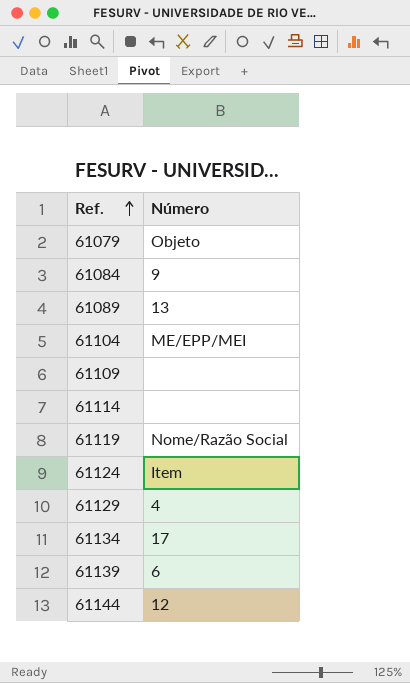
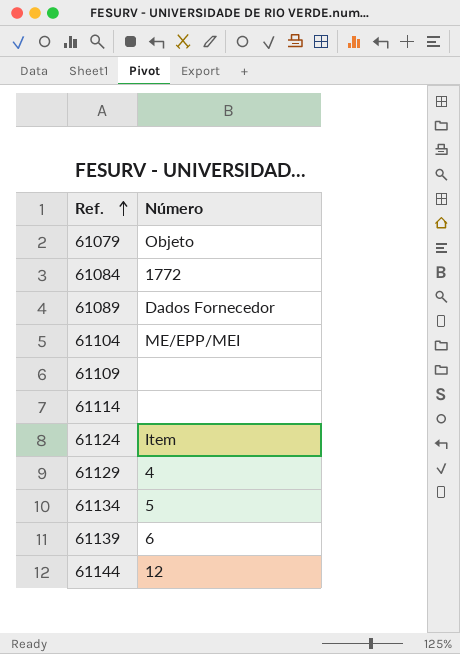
row 61119: Nome/Razão Social -> none
61084 | Número: 9 -> 1772
61089 | Número: 13 -> Dados Fornecedor
61134 | Número: 17 -> 5

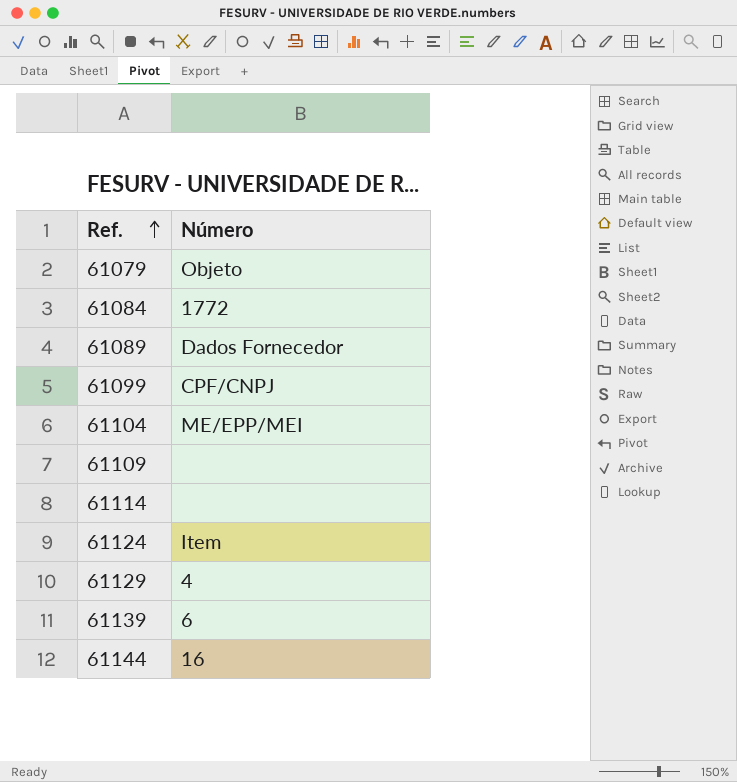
row 61134: 5 -> none
row 61099: none -> CPF/CNPJ
61144 | Número: 12 -> 16

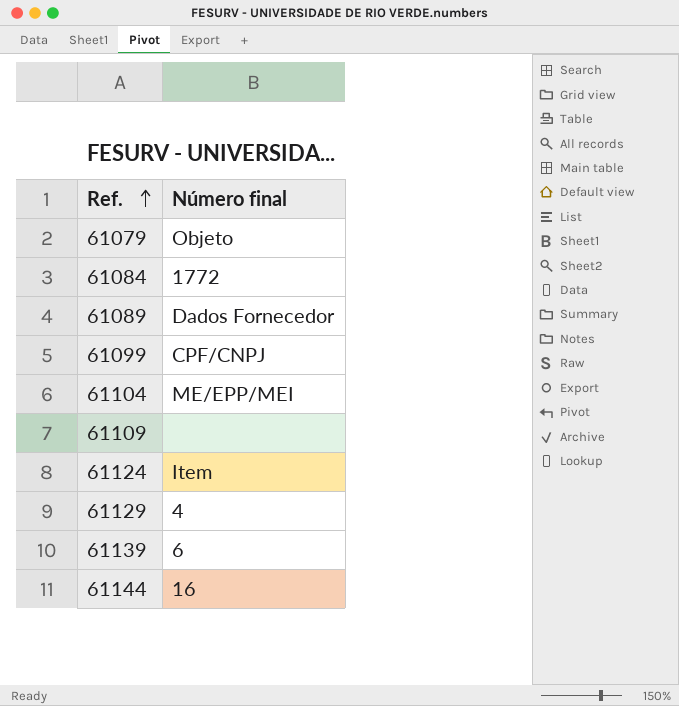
column name: Número -> Número final
row 61114: none -> none

